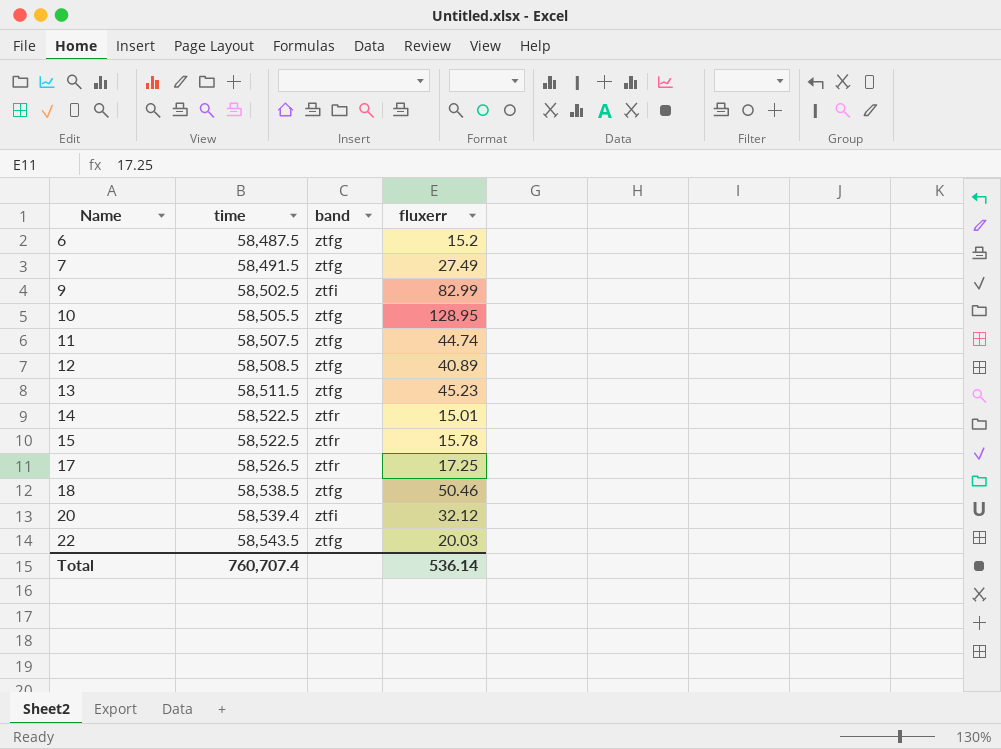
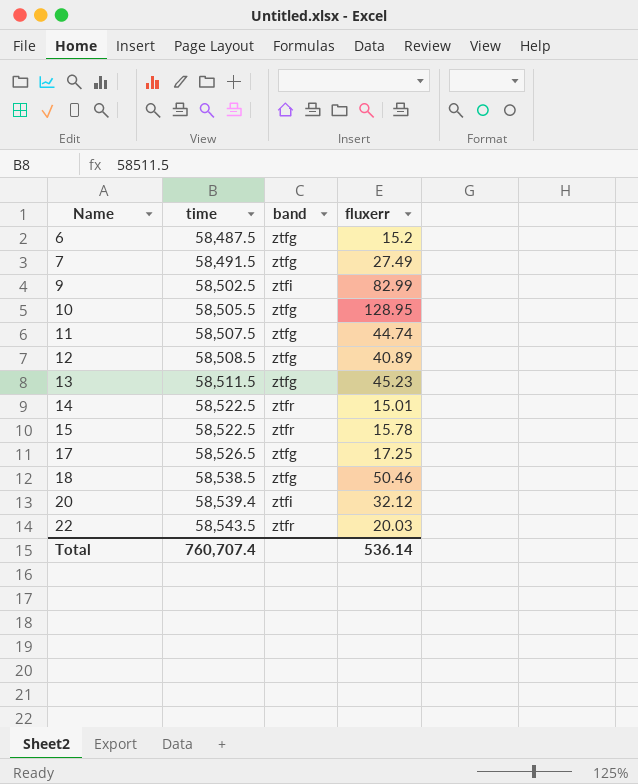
17 | band: ztfr -> ztfg
22 | band: ztfg -> ztfr

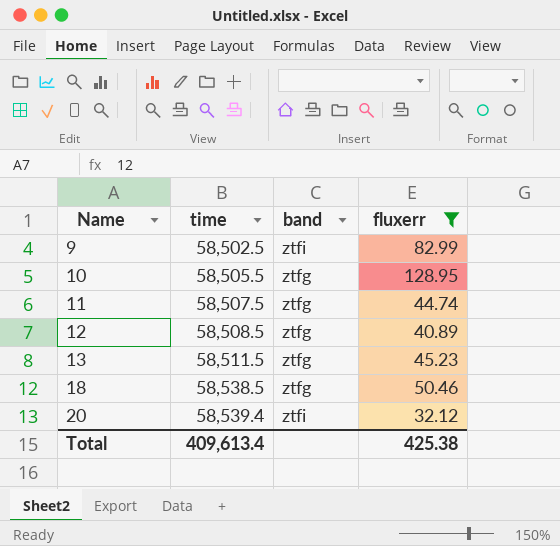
filter: none -> fluxerr >= 32.12
Total | time: 760,707.4 -> 409,613.4
Total | fluxerr: 536.14 -> 425.38

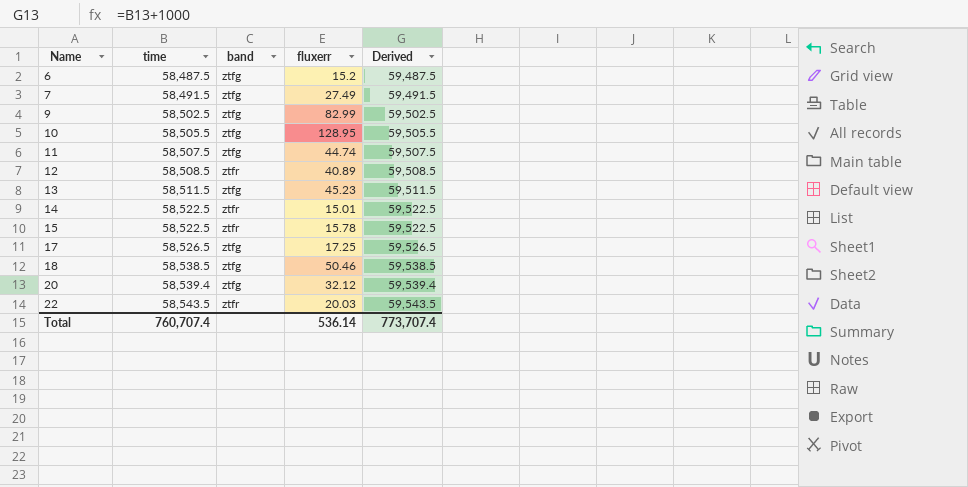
filter: fluxerr >= 32.12 -> none
column Derived | formula: none -> [time] + 1000
9 | band: ztfi -> ztfg
12 | band: ztfg -> ztfr
20 | band: ztfi -> ztfg
Total | time: 409,613.4 -> 760,707.4
Total | fluxerr: 425.38 -> 536.14

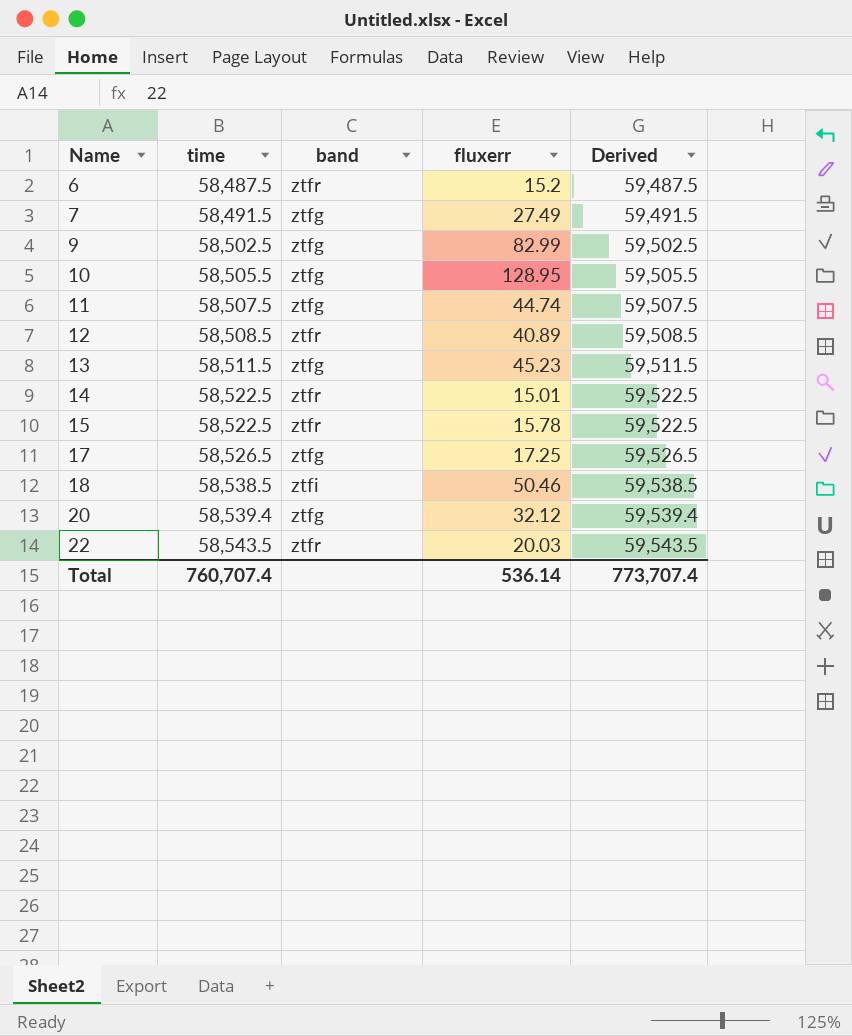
6 | band: ztfg -> ztfr
18 | band: ztfg -> ztfi

